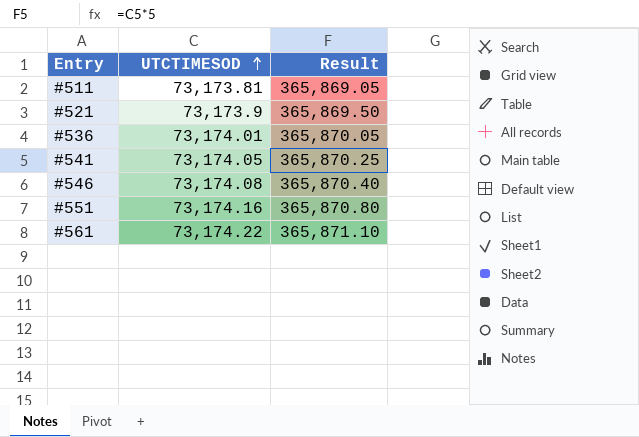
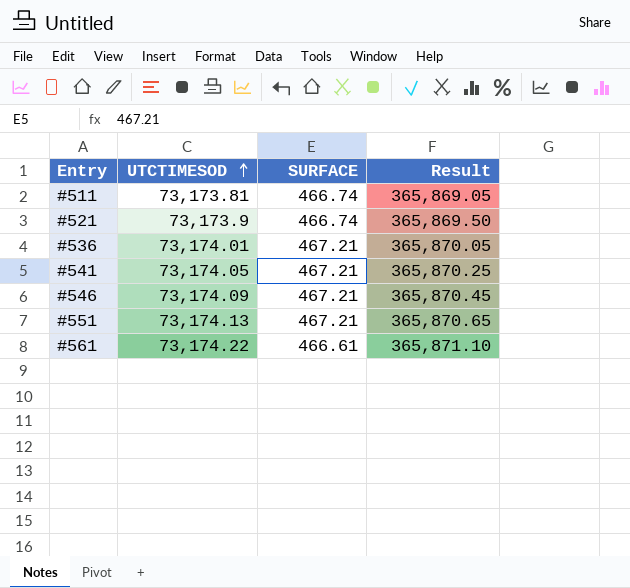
column SURFACE | position: none -> 3
#546 | UTCTIMESOD: 73,174.08 -> 73,174.09
#546 | Result: 365,870.40 -> 365,870.45
#551 | UTCTIMESOD: 73,174.16 -> 73,174.13
#551 | Result: 365,870.80 -> 365,870.65

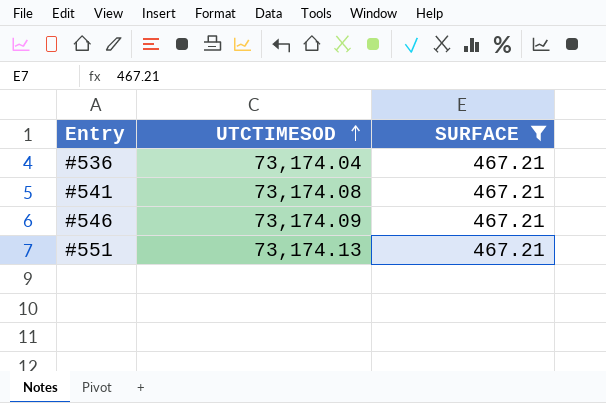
filter: none -> SURFACE = 467.21
column Result | formula: [UTCTIMESOD] * 5 -> none
#536 | UTCTIMESOD: 73,174.01 -> 73,174.04
#541 | UTCTIMESOD: 73,174.05 -> 73,174.08

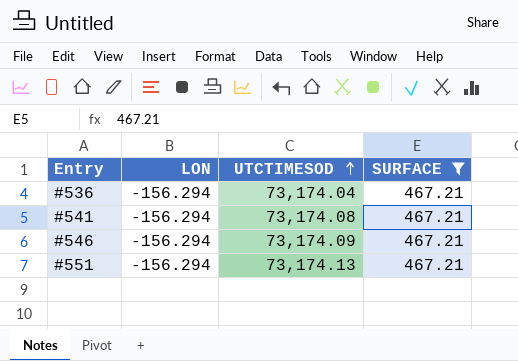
column LON | position: none -> 2

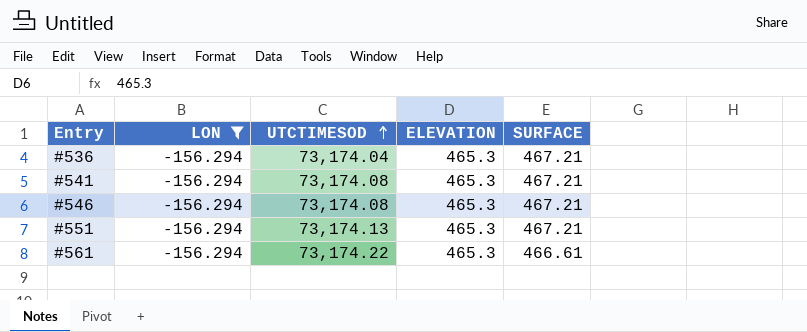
filter: SURFACE = 467.21 -> LON = -156.294
column ELEVATION | position: none -> 4
#546 | UTCTIMESOD: 73,174.09 -> 73,174.08

